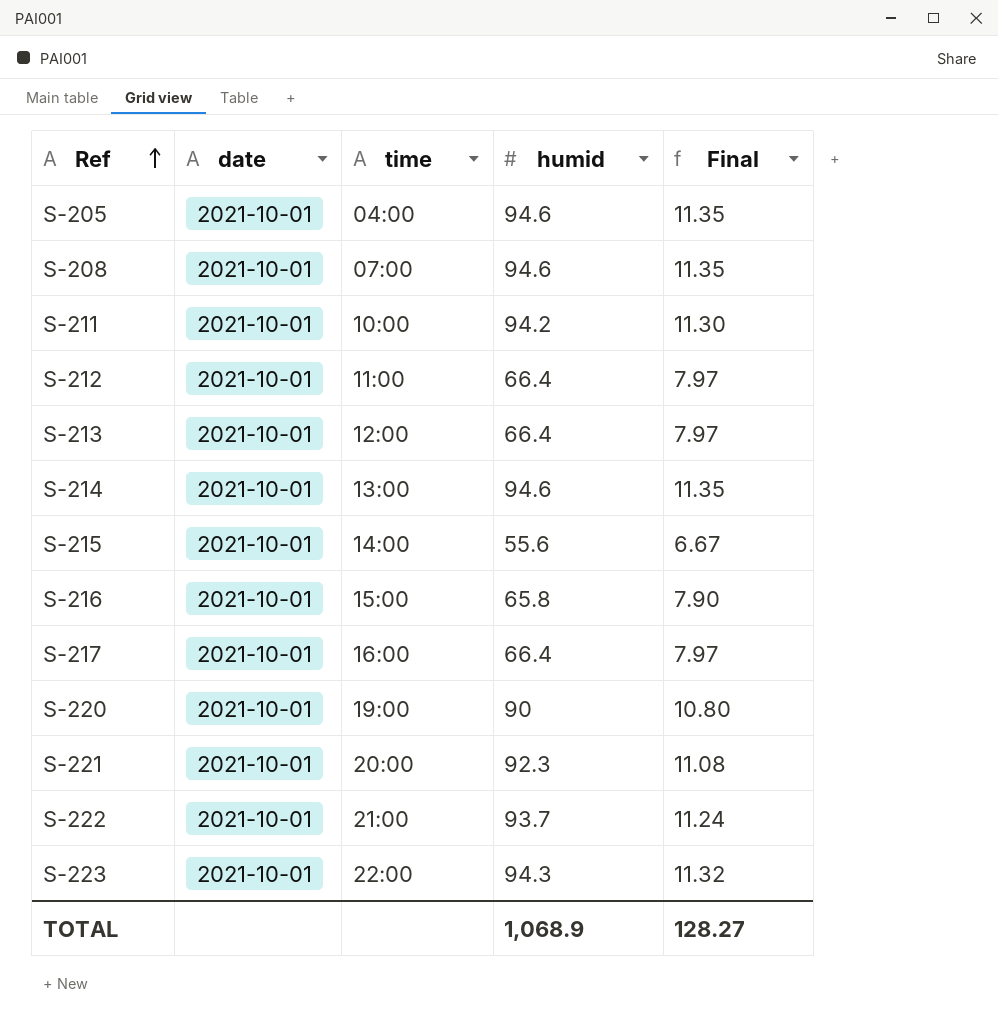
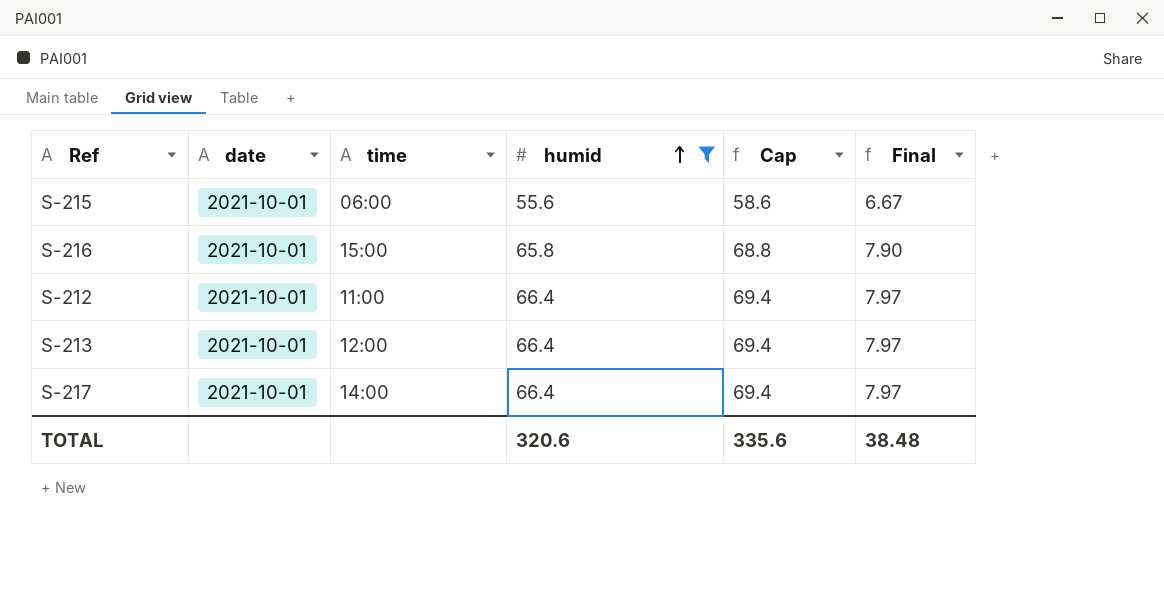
filter: none -> humid <= 66.4
row order: Ref ascending -> humid ascending
column Cap | formula: none -> [humid] + 3
S-215 | time: 14:00 -> 06:00
S-217 | time: 16:00 -> 14:00
TOTAL | humid: 1,068.9 -> 320.6
TOTAL | Final: 128.27 -> 38.48

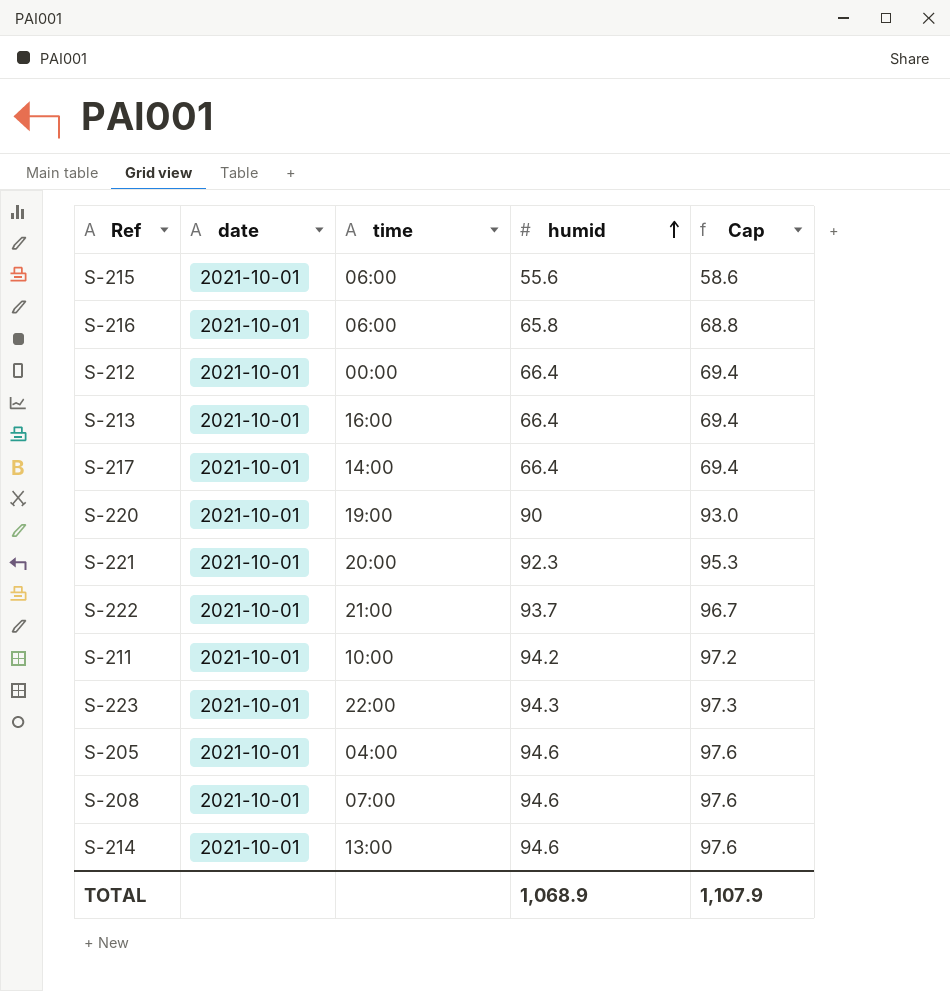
filter: humid <= 66.4 -> none
column Final | formula: [humid] * 0.12 -> none
S-216 | time: 15:00 -> 06:00
S-212 | time: 11:00 -> 00:00
S-213 | time: 12:00 -> 16:00
TOTAL | humid: 320.6 -> 1,068.9
TOTAL | Cap: 335.6 -> 1,107.9

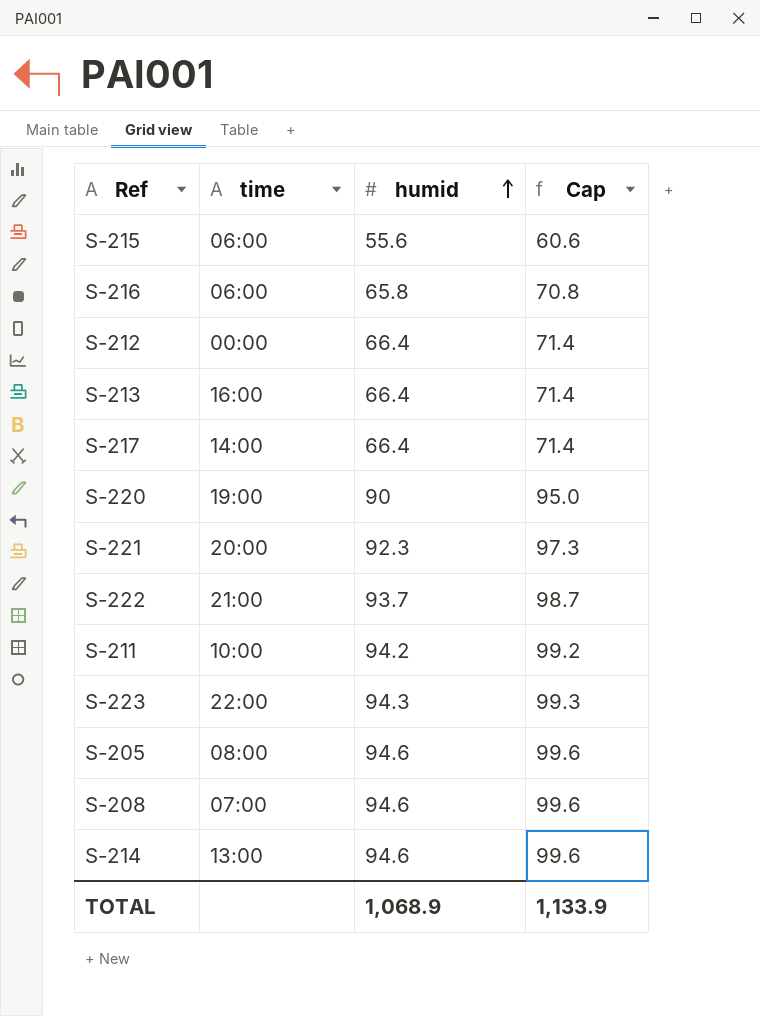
column date | position: 2 -> none
column Cap | formula: [humid] + 3 -> [humid] + 5
S-205 | time: 04:00 -> 08:00
TOTAL | Cap: 1,107.9 -> 1,133.9

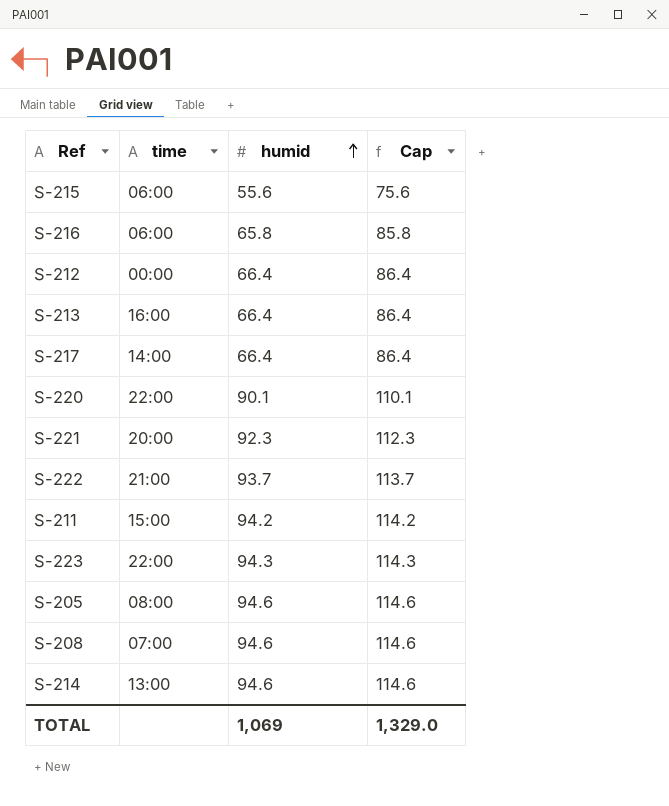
column Cap | formula: [humid] + 5 -> [humid] + 20
S-220 | time: 19:00 -> 22:00
S-220 | humid: 90 -> 90.1
S-211 | time: 10:00 -> 15:00
TOTAL | humid: 1,068.9 -> 1,069
TOTAL | Cap: 1,133.9 -> 1,329.0

